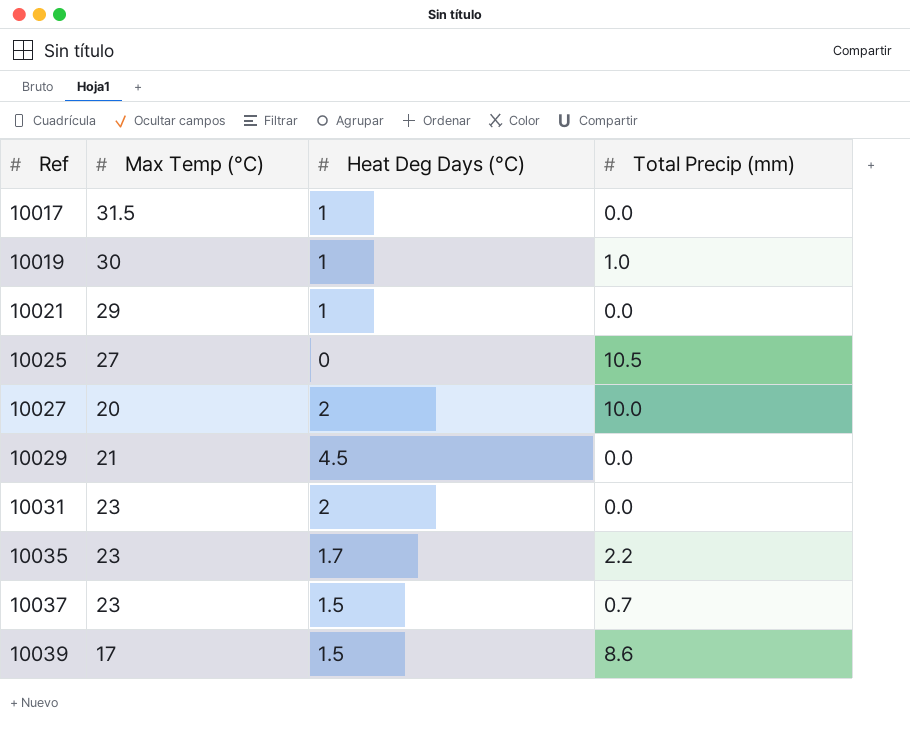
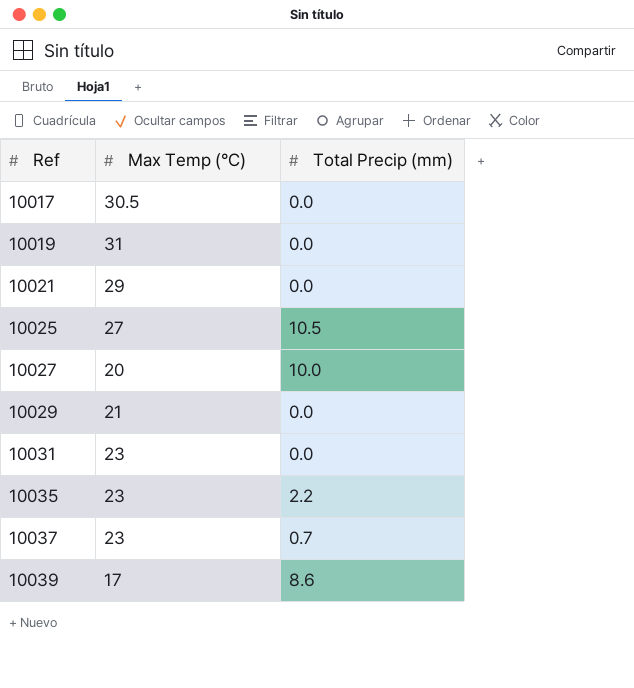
column Heat Deg Days (°C) | position: 3 -> none
10017 | Max Temp (°C): 31.5 -> 30.5
10019 | Max Temp (°C): 30 -> 31
10019 | Total Precip (mm): 1.0 -> 0.0

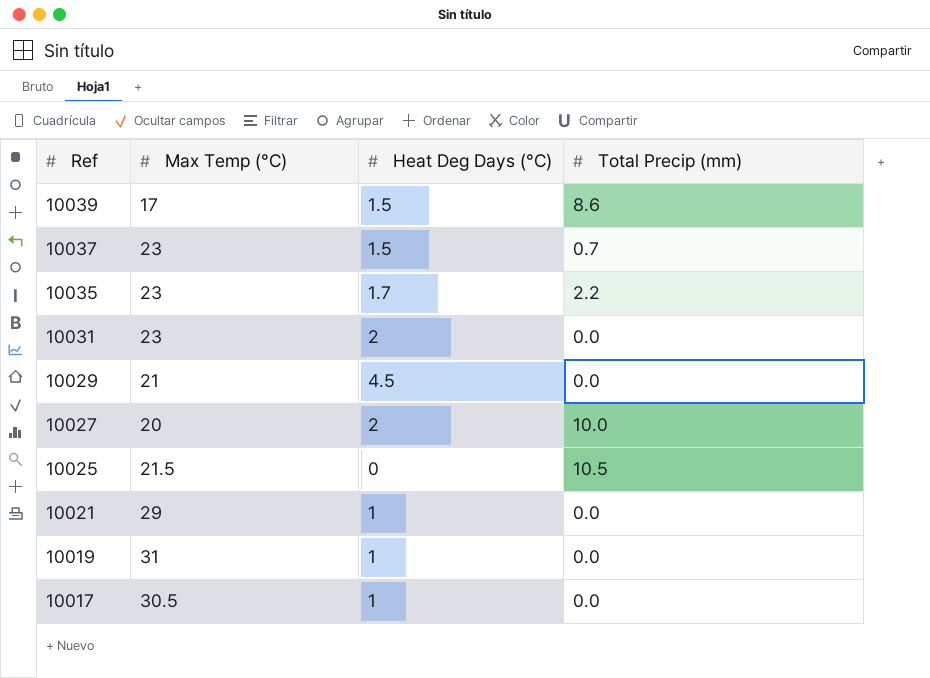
row order: Ref ascending -> Ref descending
column Heat Deg Days (°C) | position: none -> 3
10025 | Max Temp (°C): 27 -> 21.5

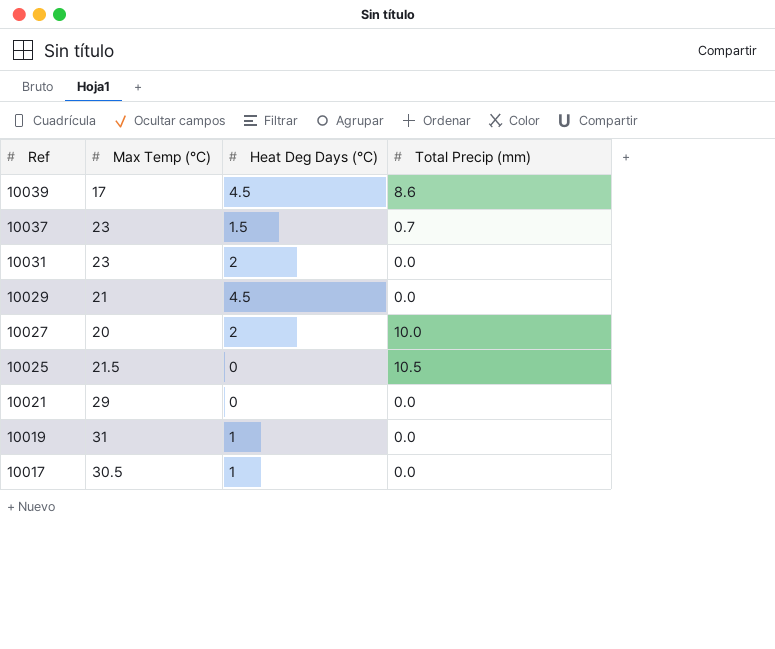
row 10035: 23 | 1.7 | 2.2 -> none
10039 | Heat Deg Days (°C): 1.5 -> 4.5
10021 | Heat Deg Days (°C): 1 -> 0

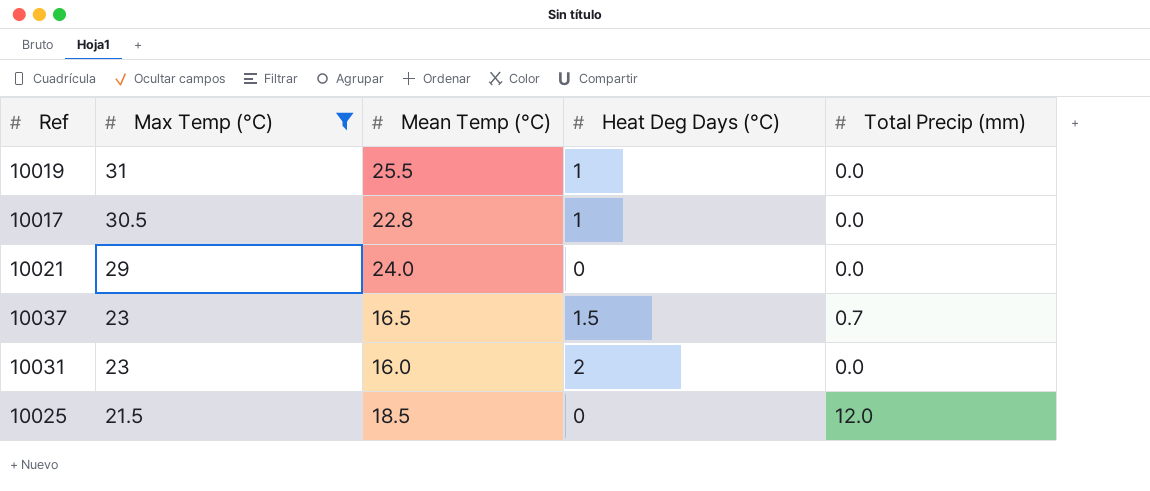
filter: none -> Max Temp (°C) >= 21.5
row order: Ref descending -> Max Temp (°C) descending
column Mean Temp (°C) | position: none -> 3
10025 | Total Precip (mm): 10.5 -> 12.0

